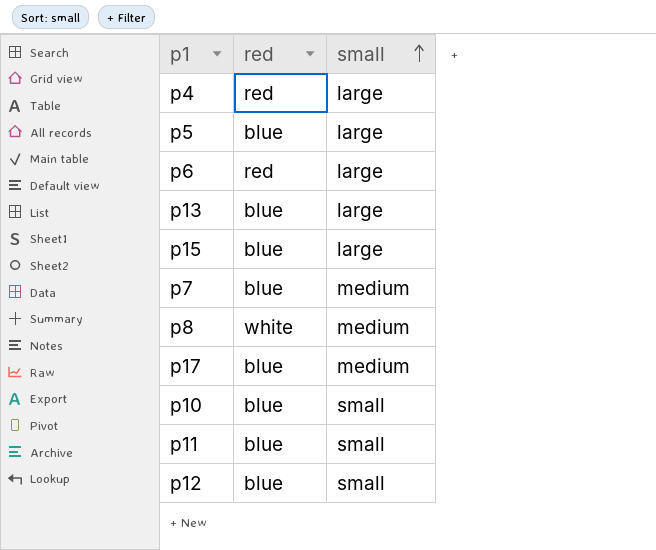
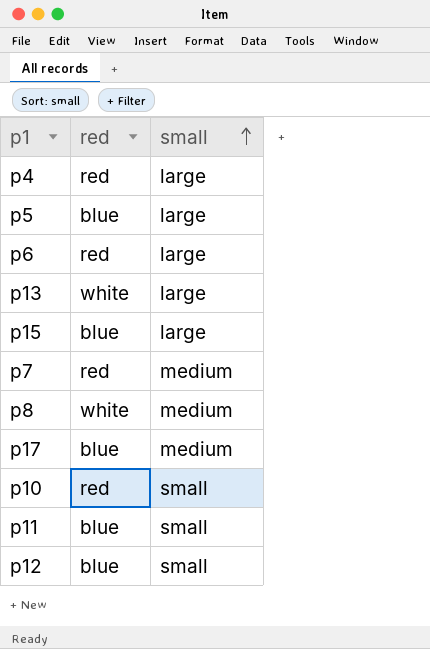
p13 | red: blue -> white
p7 | red: blue -> red
p10 | red: blue -> red

